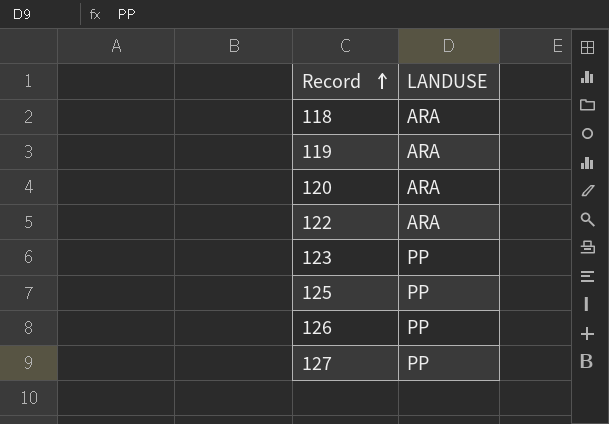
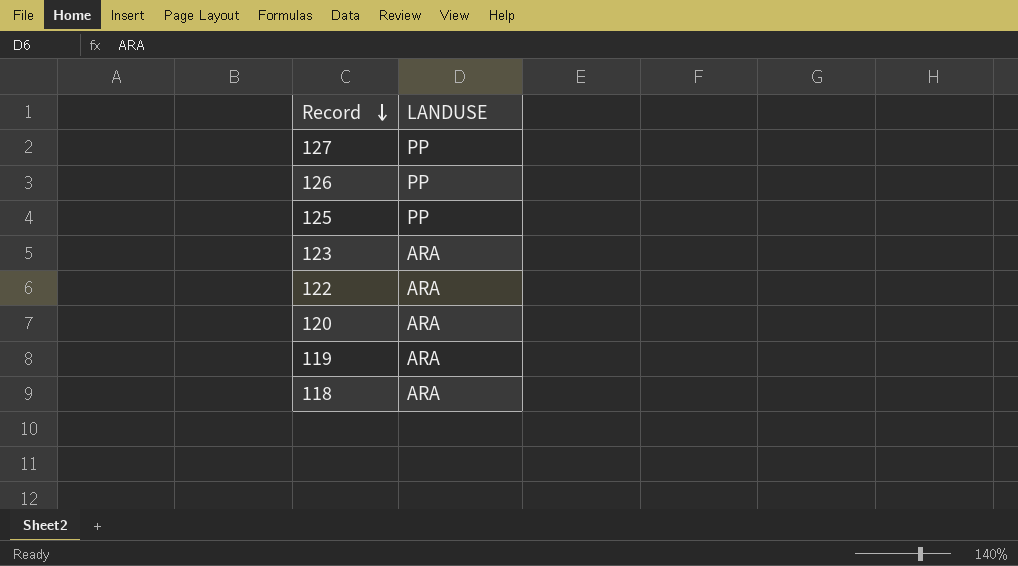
row order: Record ascending -> Record descending
123 | LANDUSE: PP -> ARA

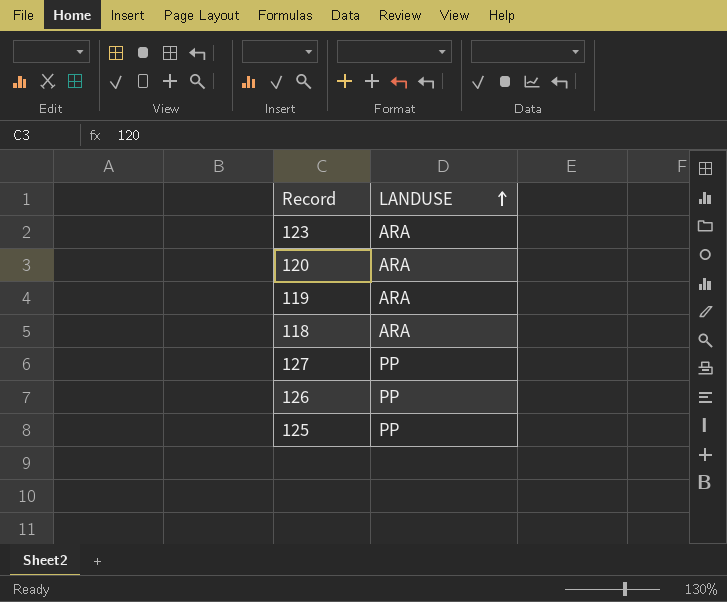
row order: Record descending -> LANDUSE ascending
row 122: ARA -> none

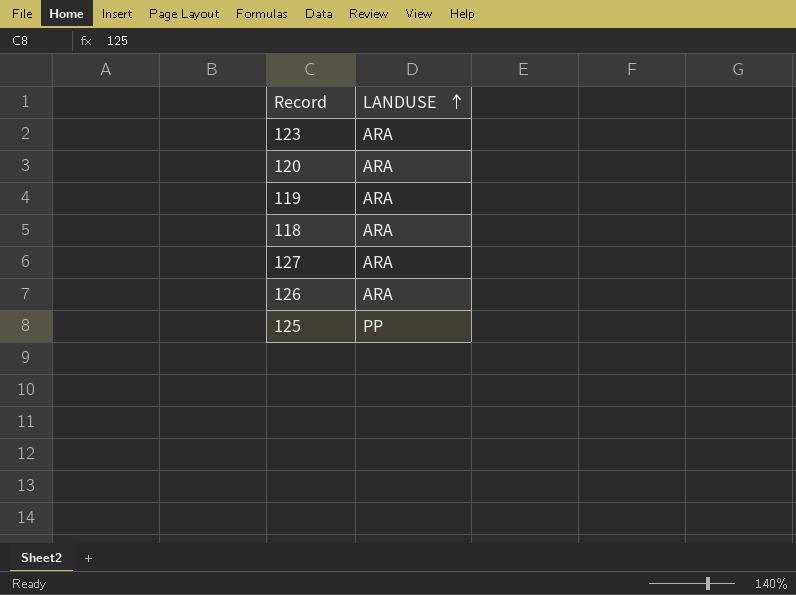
127 | LANDUSE: PP -> ARA
126 | LANDUSE: PP -> ARA

